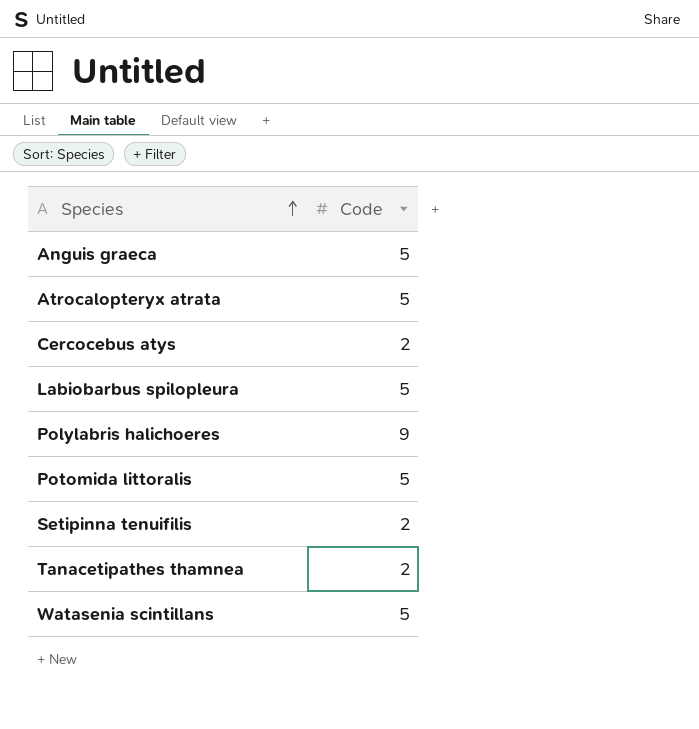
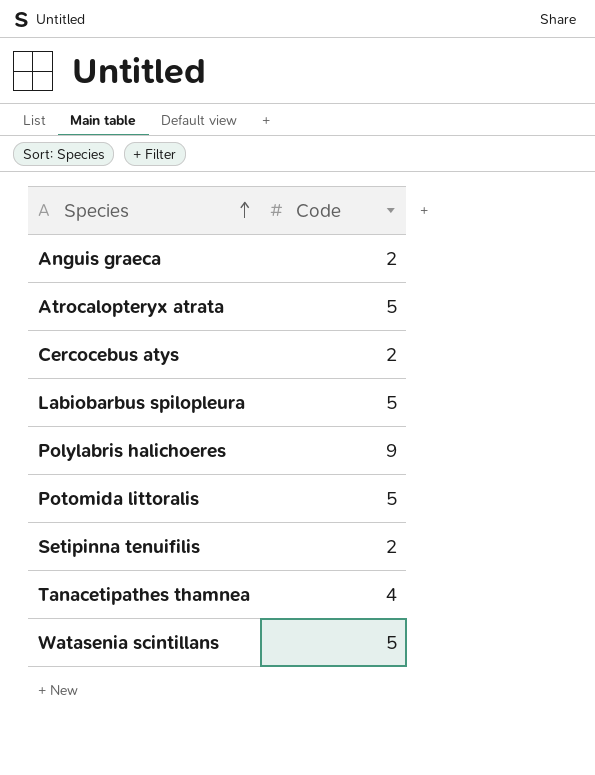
Anguis graeca | Code: 5 -> 2
Tanacetipathes thamnea | Code: 2 -> 4

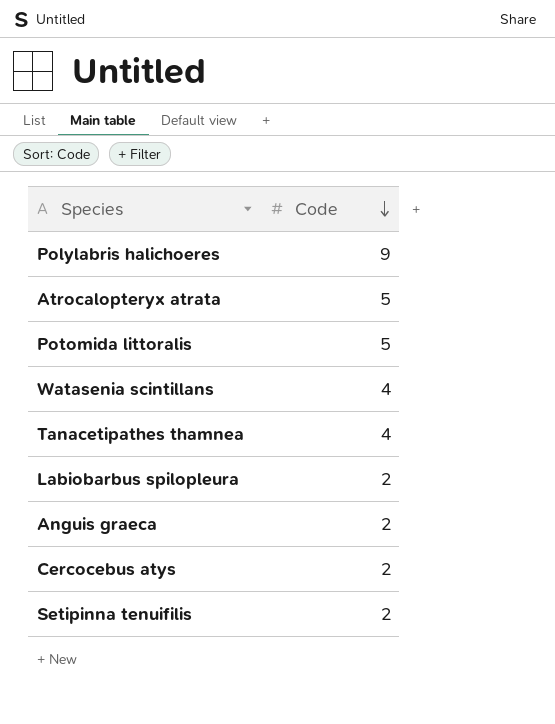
row order: Species ascending -> Code descending
Watasenia scintillans | Code: 5 -> 4
Labiobarbus spilopleura | Code: 5 -> 2

